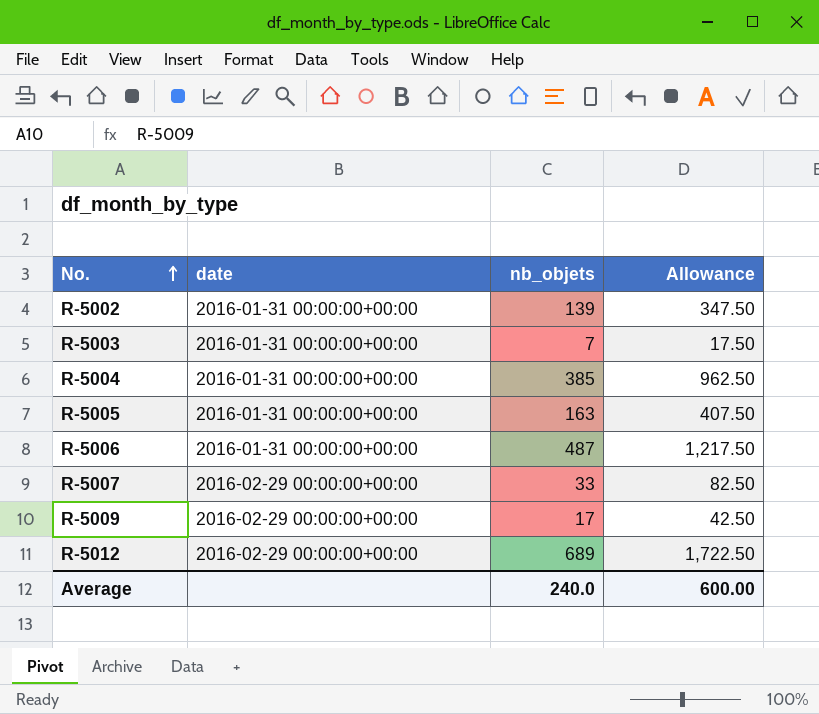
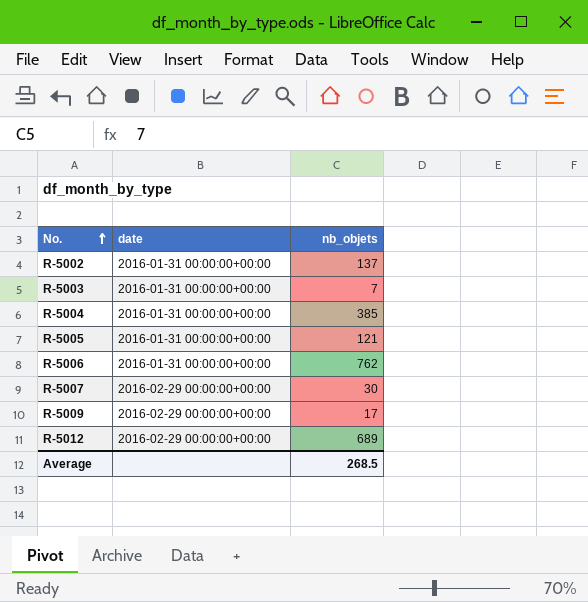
column Allowance | formula: [nb_objets] * 2.5 -> none
R-5002 | nb_objets: 139 -> 137
R-5005 | nb_objets: 163 -> 121
R-5006 | nb_objets: 487 -> 762
R-5007 | nb_objets: 33 -> 30
Average | nb_objets: 240.0 -> 268.5

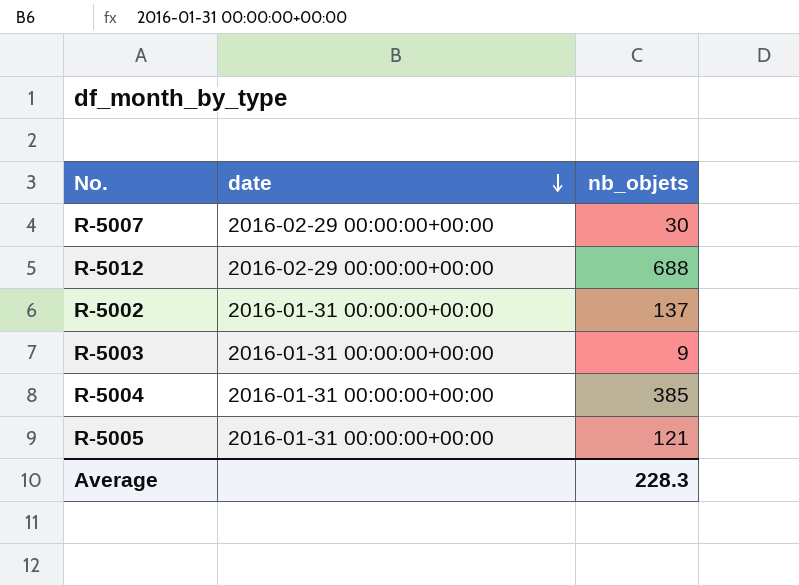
row order: No. ascending -> date descending
row R-5006: 2016-01-31 00:00:00+00:00 | 762 -> none
row R-5009: 2016-02-29 00:00:00+00:00 | 17 -> none
R-5012 | nb_objets: 689 -> 688
R-5003 | nb_objets: 7 -> 9
Average | nb_objets: 268.5 -> 228.3

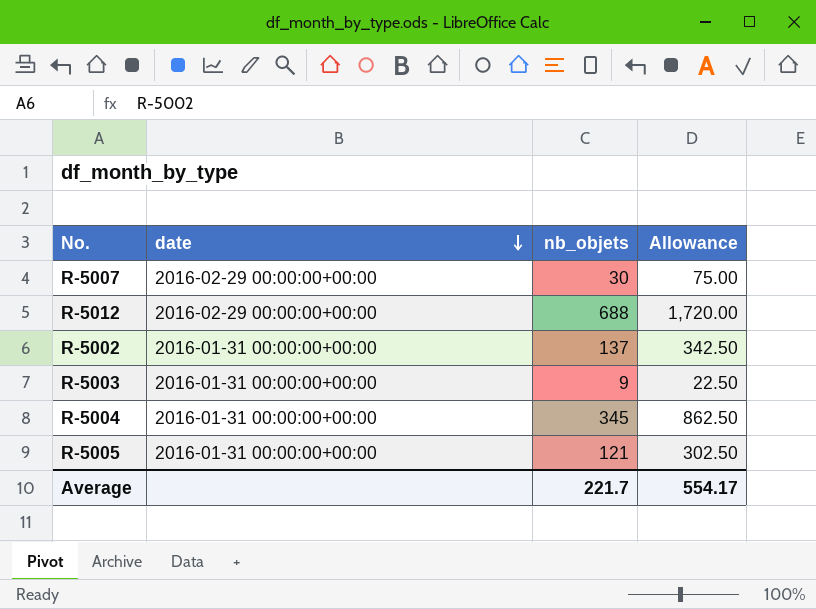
column Allowance | formula: none -> [nb_objets] * 2.5
R-5004 | nb_objets: 385 -> 345
Average | nb_objets: 228.3 -> 221.7

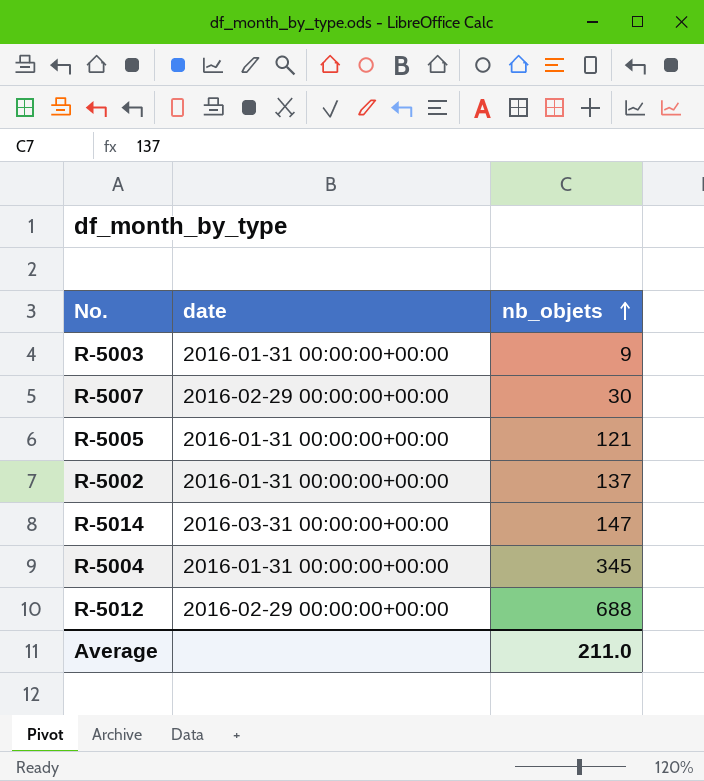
row order: date descending -> nb_objets ascending
column Allowance | formula: [nb_objets] * 2.5 -> none
row R-5014: none -> 2016-03-31 00:00:00+00:00 | 147
Average | nb_objets: 221.7 -> 211.0

